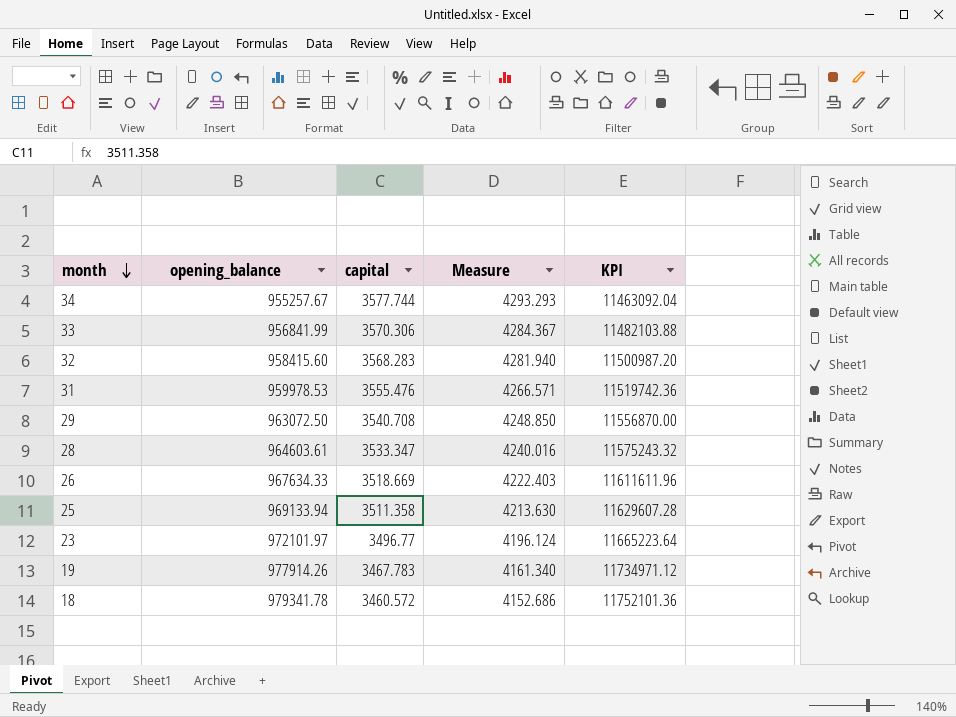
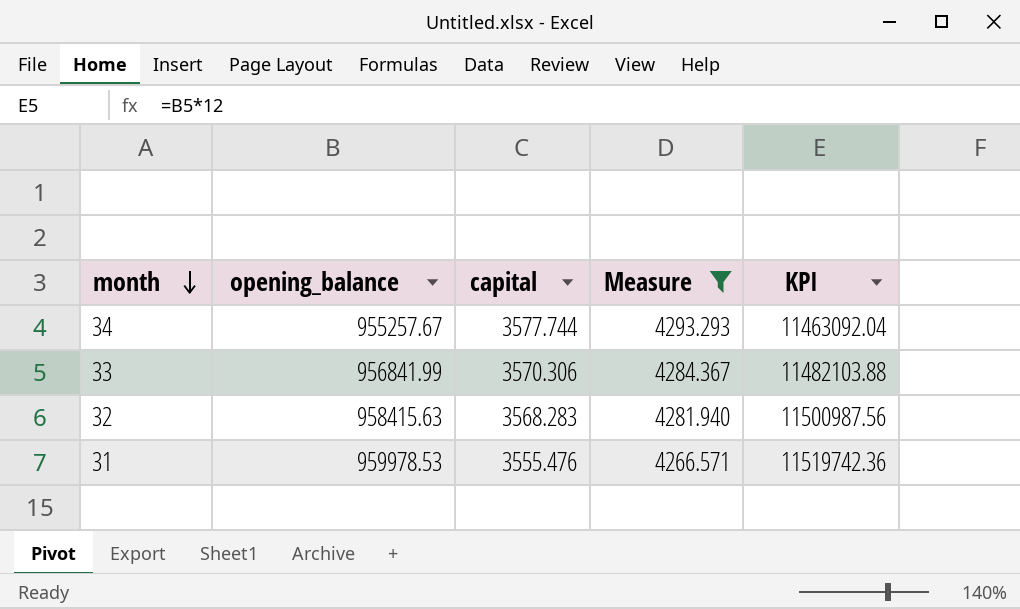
filter: none -> Measure >= 4266.571
32 | opening_balance: 958415.60 -> 958415.63
32 | KPI: 11500987.20 -> 11500987.56

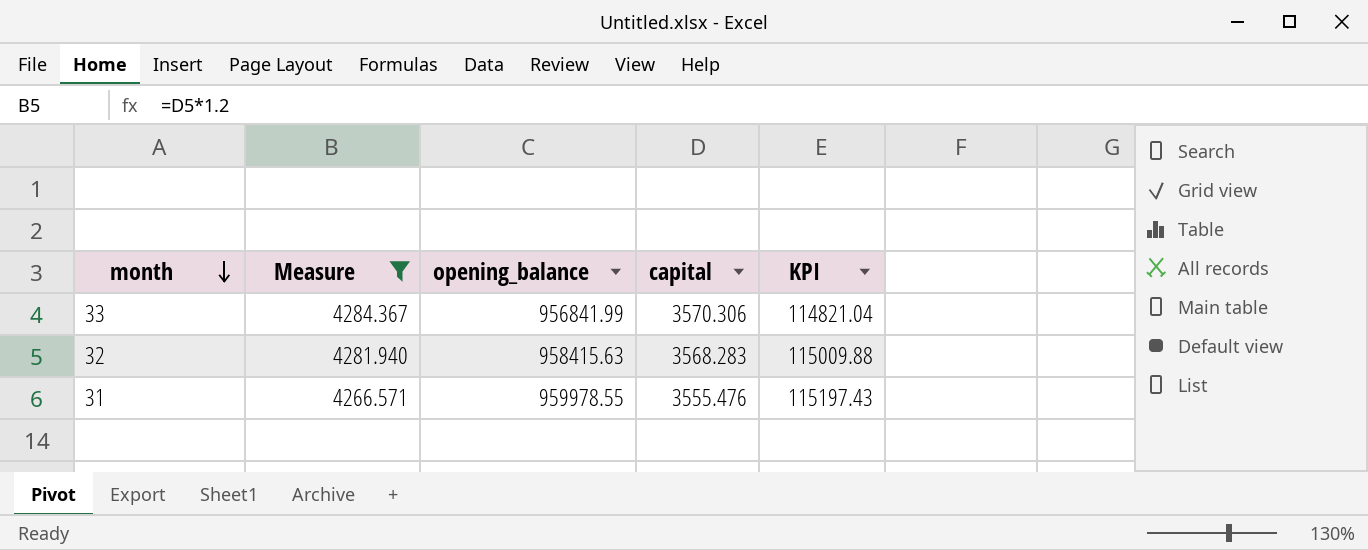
column Measure | position: 4 -> 2
column KPI | formula: [opening_balance] * 12 -> [opening_balance] * 0.12
row 34: 955257.67 | 3577.744 | 4293.293 | 11463092.04 -> none
31 | opening_balance: 959978.53 -> 959978.55

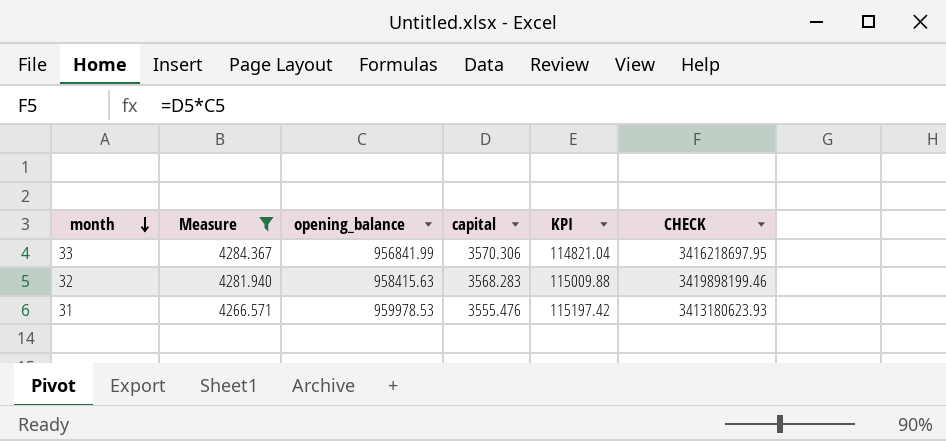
column CHECK | formula: none -> [opening_balance] * [capital]
31 | opening_balance: 959978.55 -> 959978.53
31 | KPI: 115197.43 -> 115197.42

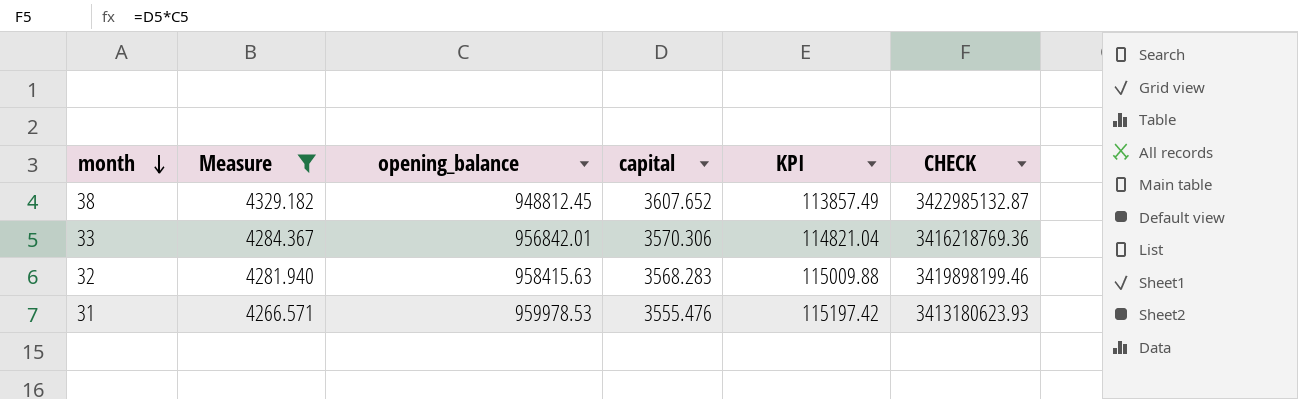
row 38: none -> 4329.182 | 948812.45 | 3607.652 | 113857.49 | 3422985132.87
33 | opening_balance: 956841.99 -> 956842.01
33 | CHECK: 3416218697.95 -> 3416218769.36

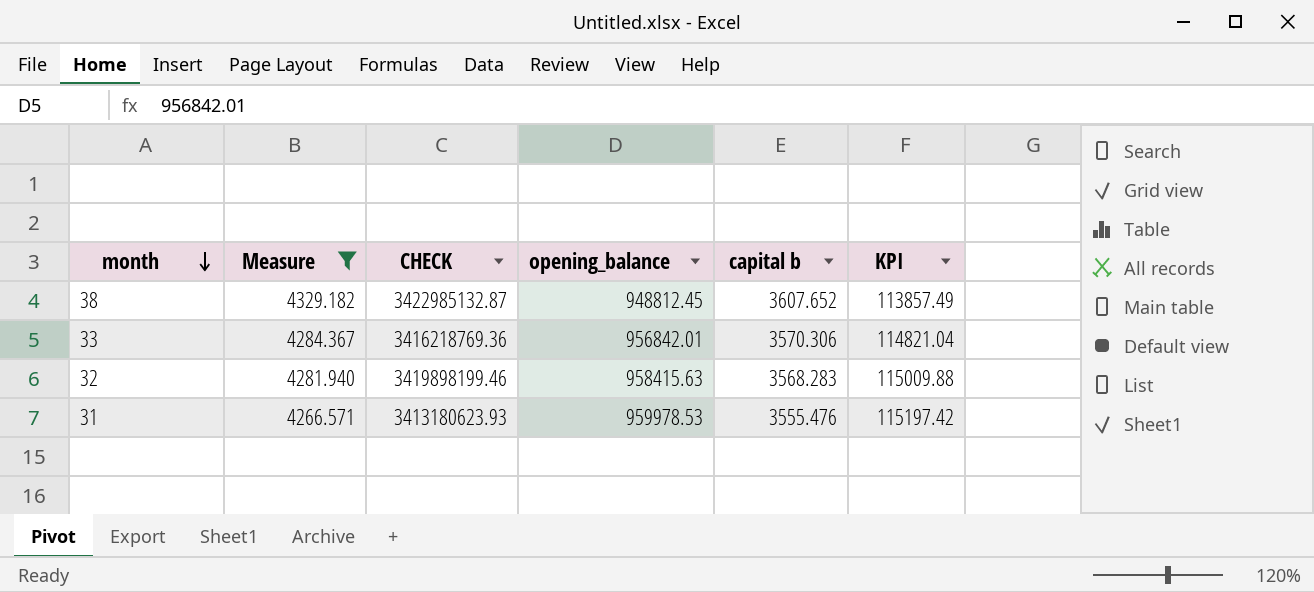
column CHECK | position: 6 -> 3
column name: capital -> capital b

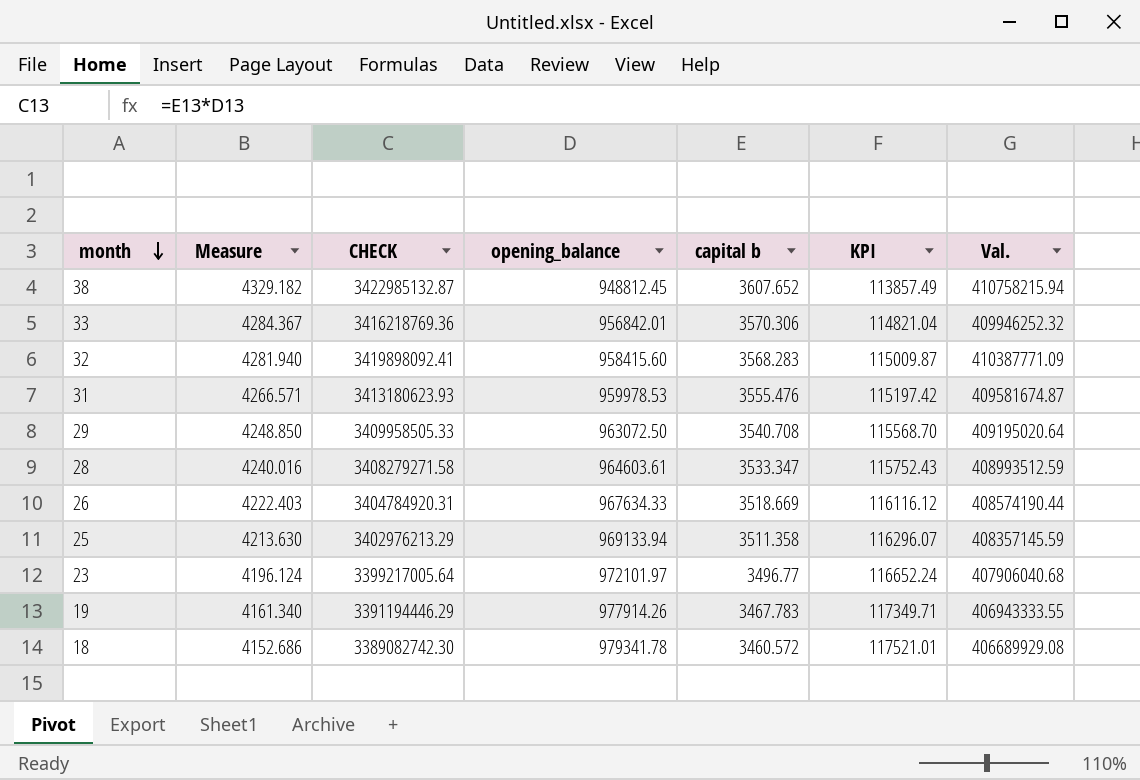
filter: Measure >= 4266.571 -> none
column Val. | formula: none -> [CHECK] * 0.12
32 | CHECK: 3419898199.46 -> 3419898092.41
32 | opening_balance: 958415.63 -> 958415.60
32 | KPI: 115009.88 -> 115009.87

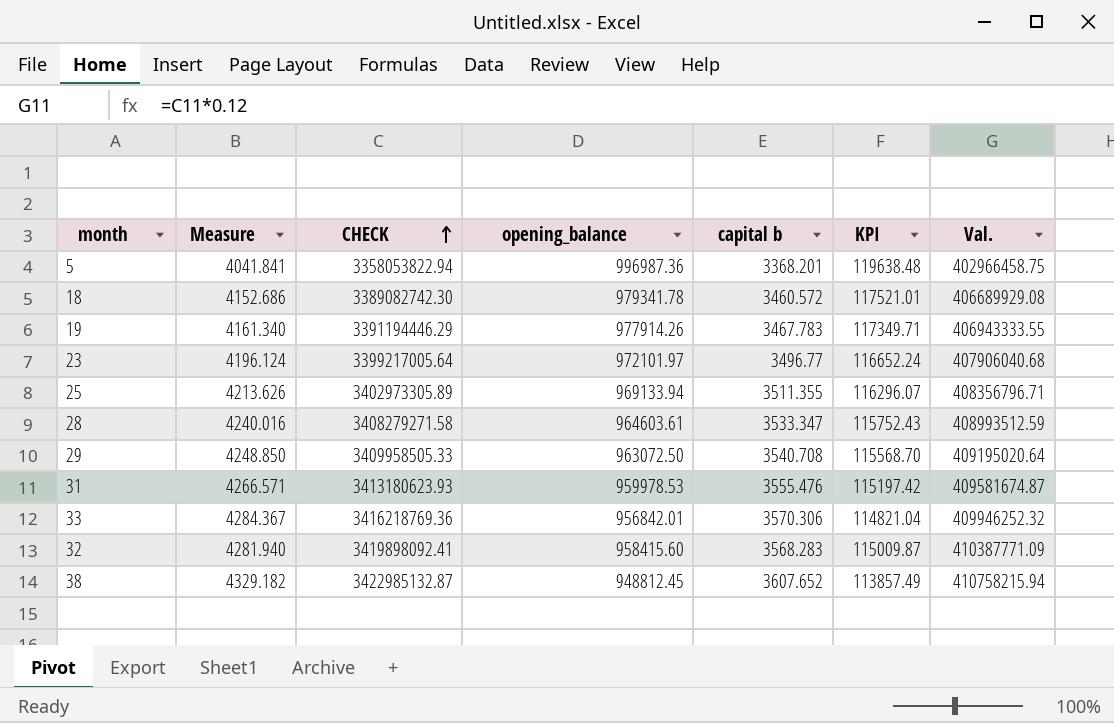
row order: month descending -> CHECK ascending
row 26: 4222.403 | 3404784920.31 | 967634.33 | 3518.669 | 116116.12 | 408574190.44 -> none
row 5: none -> 4041.841 | 3358053822.94 | 996987.36 | 3368.201 | 119638.48 | 402966458.75
25 | Measure: 4213.630 -> 4213.626
25 | CHECK: 3402976213.29 -> 3402973305.89
25 | capital b: 3511.358 -> 3511.355
25 | Val.: 408357145.59 -> 408356796.71

